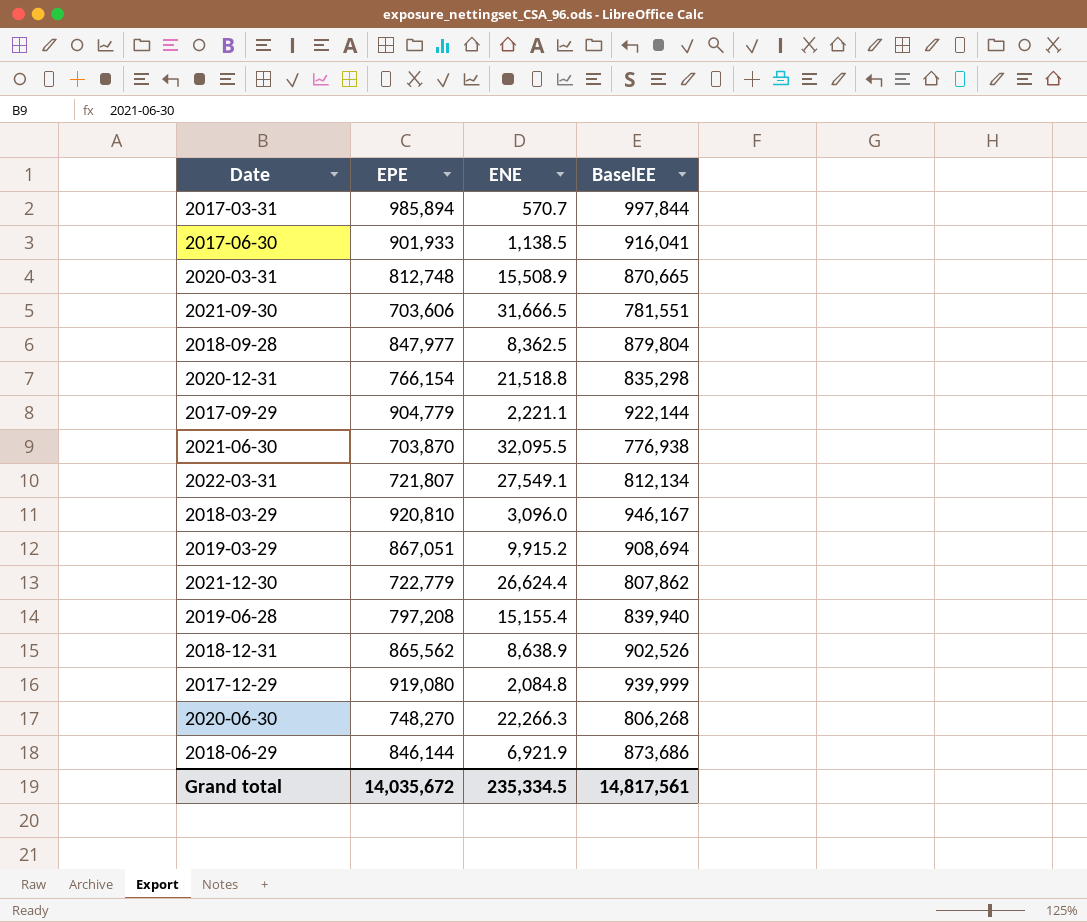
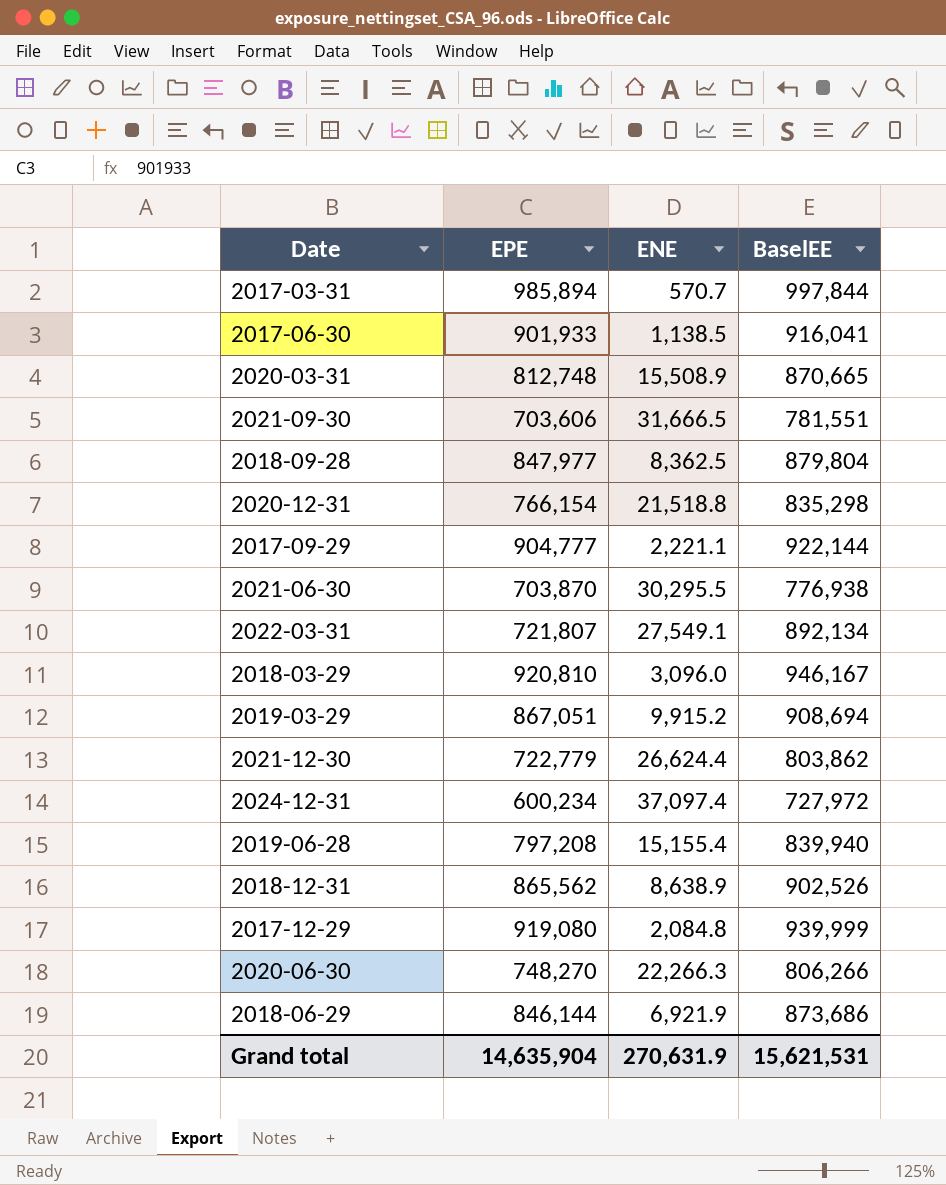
2017-09-29 | EPE: 904,779 -> 904,777
2021-06-30 | ENE: 32,095.5 -> 30,295.5
2022-03-31 | BaselEE: 812,134 -> 892,134
2021-12-30 | BaselEE: 807,862 -> 803,862
row 2024-12-31: none -> 600,234 | 37,097.4 | 727,972
2020-06-30 | BaselEE: 806,268 -> 806,266
Grand total | EPE: 14,035,672 -> 14,635,904
Grand total | ENE: 235,334.5 -> 270,631.9
Grand total | BaselEE: 14,817,561 -> 15,621,531

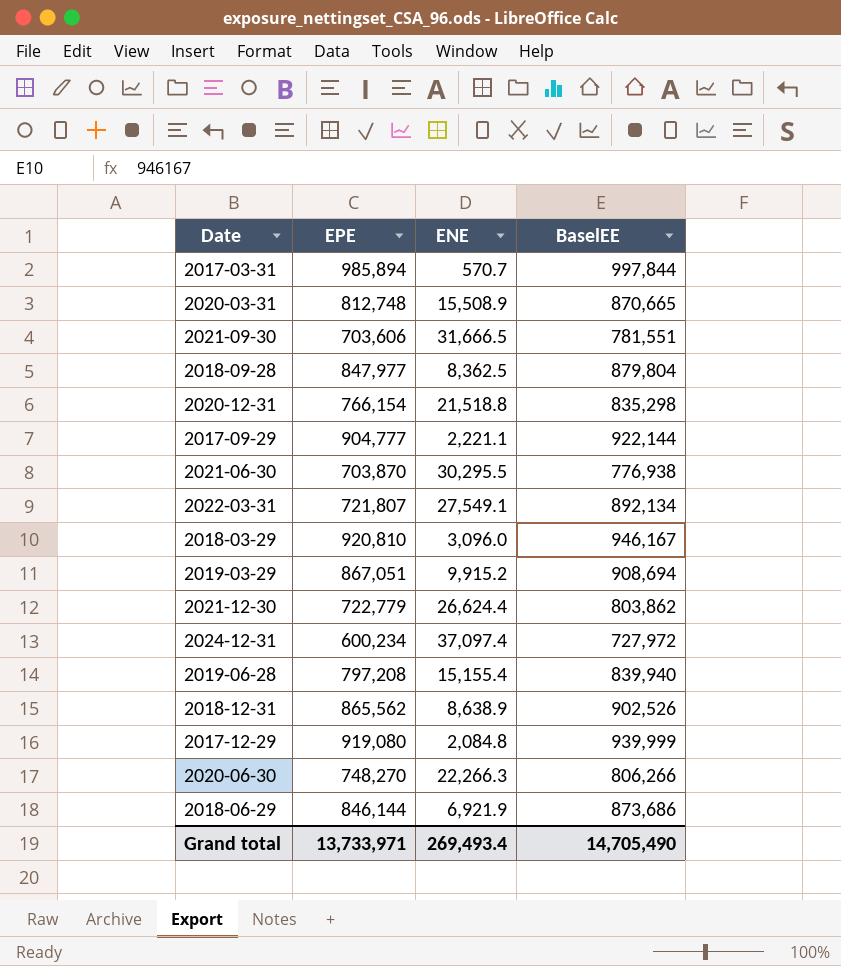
row 2017-06-30: 901,933 | 1,138.5 | 916,041 -> none
Grand total | EPE: 14,635,904 -> 13,733,971
Grand total | ENE: 270,631.9 -> 269,493.4
Grand total | BaselEE: 15,621,531 -> 14,705,490

